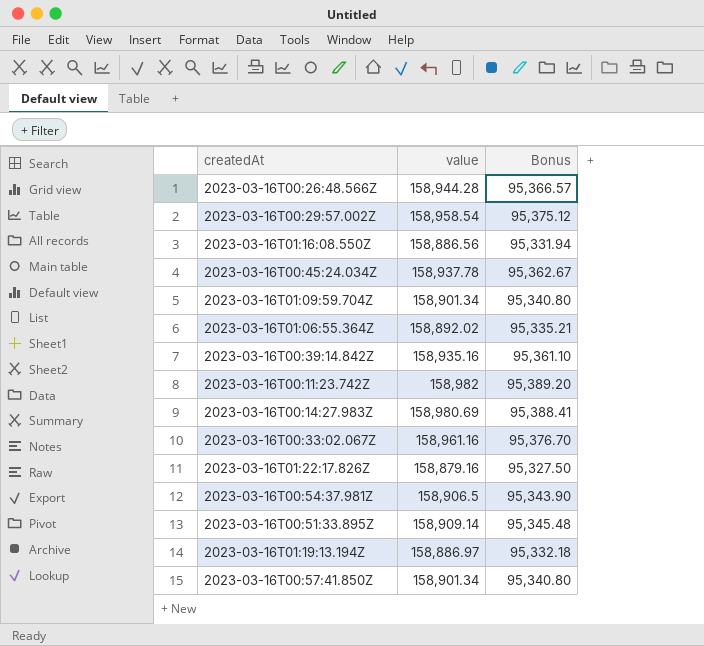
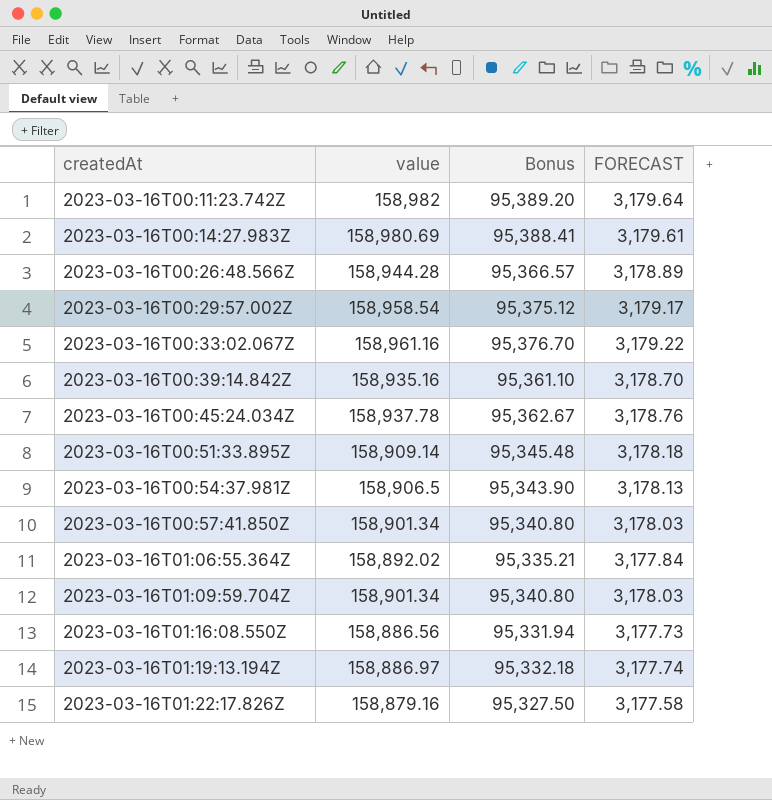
row order: none -> createdAt ascending
column FORECAST | formula: none -> [value] * 0.02

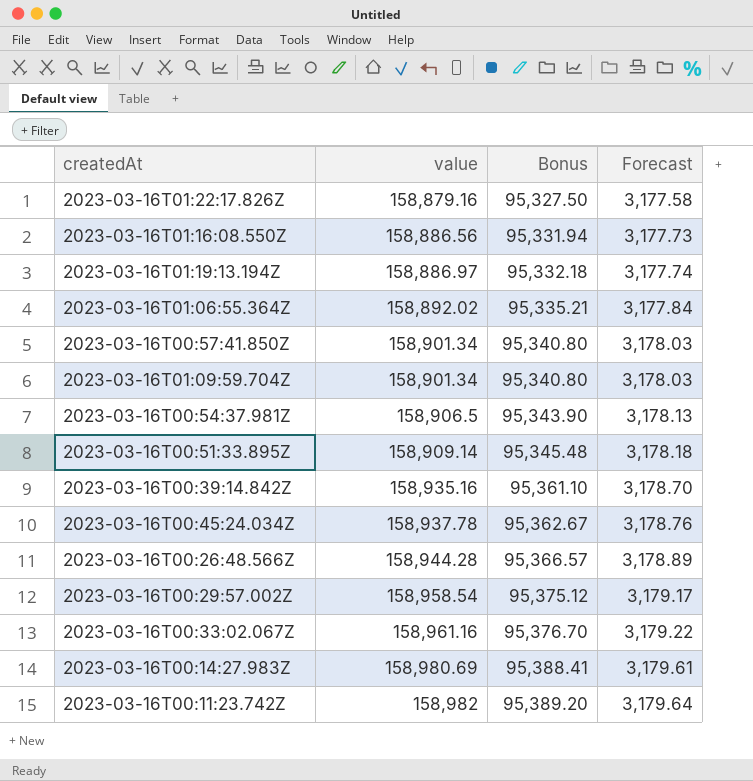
row order: createdAt ascending -> value ascending
column name: FORECAST -> Forecast

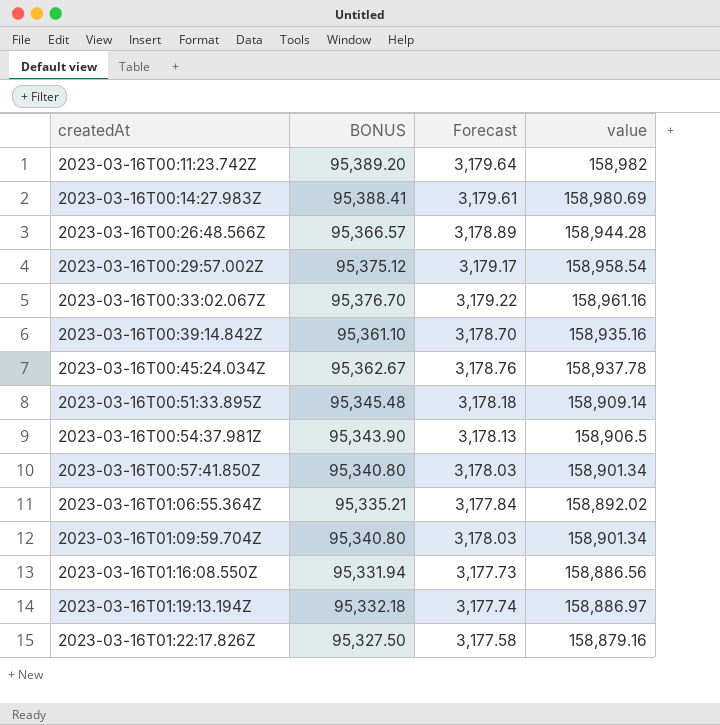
row order: value ascending -> createdAt ascending
column name: Bonus -> BONUS
column value | position: 2 -> 4

